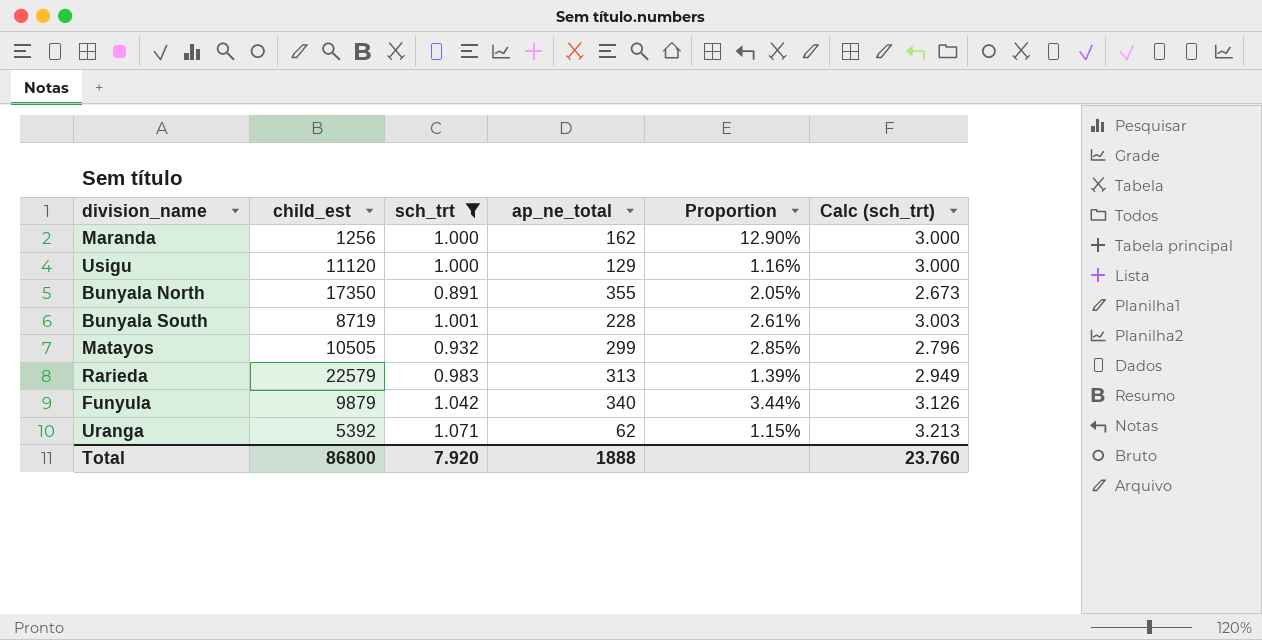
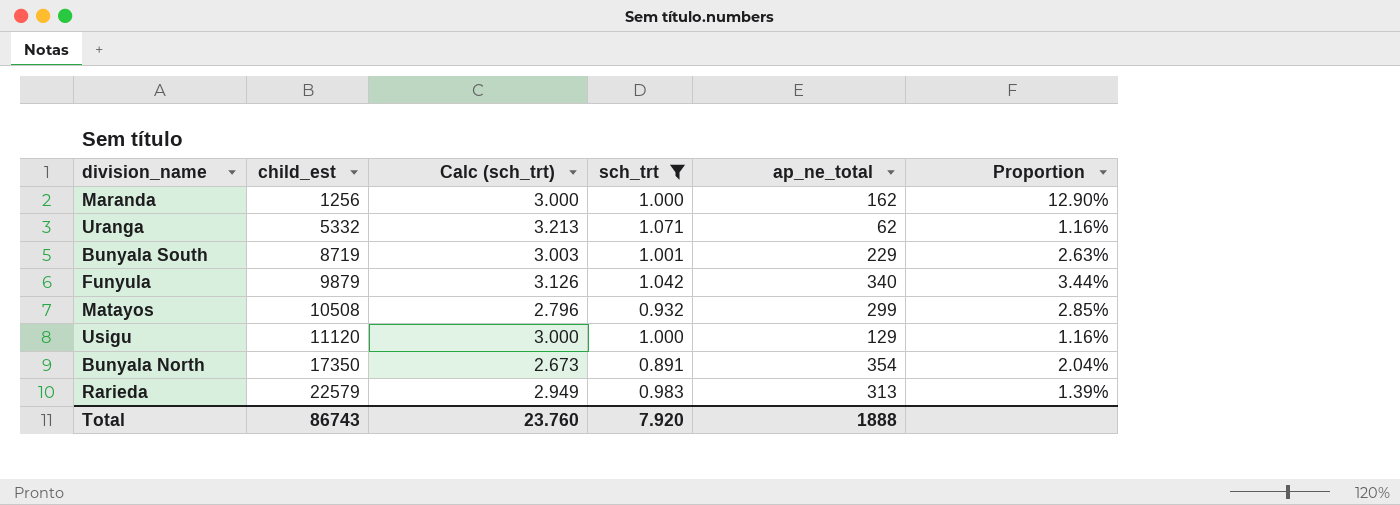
row order: none -> child_est ascending
column Calc (sch_trt) | position: 6 -> 3
Uranga | child_est: 5392 -> 5332
Uranga | Proportion: 1.15% -> 1.16%
Bunyala South | ap_ne_total: 228 -> 229
Bunyala South | Proportion: 2.61% -> 2.63%
Matayos | child_est: 10505 -> 10508
Bunyala North | ap_ne_total: 355 -> 354
Bunyala North | Proportion: 2.05% -> 2.04%
Total | child_est: 86800 -> 86743

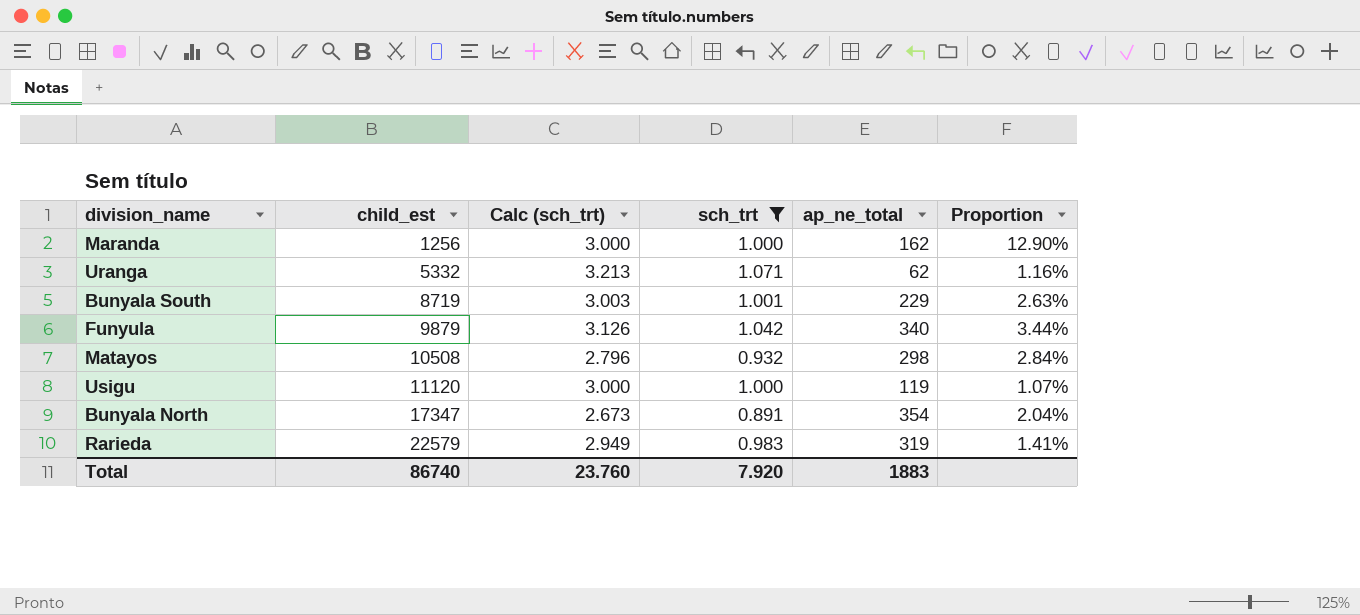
Matayos | ap_ne_total: 299 -> 298
Matayos | Proportion: 2.85% -> 2.84%
Usigu | ap_ne_total: 129 -> 119
Usigu | Proportion: 1.16% -> 1.07%
Bunyala North | child_est: 17350 -> 17347
Rarieda | ap_ne_total: 313 -> 319
Rarieda | Proportion: 1.39% -> 1.41%
Total | child_est: 86743 -> 86740
Total | ap_ne_total: 1888 -> 1883

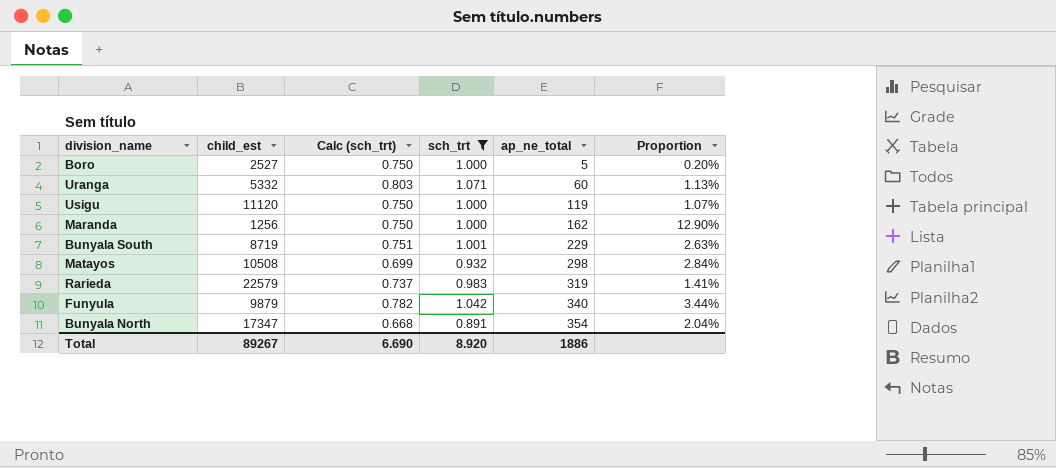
row order: child_est ascending -> ap_ne_total ascending
column Calc (sch_trt) | formula: [sch_trt] * 3 -> [sch_trt] * 0.75
row Boro: none -> 2527 | 0.750 | 1.000 | 5 | 0.20%
Uranga | ap_ne_total: 62 -> 60
Uranga | Proportion: 1.16% -> 1.13%
Total | child_est: 86740 -> 89267
Total | Calc (sch_trt): 23.760 -> 6.690
Total | sch_trt: 7.920 -> 8.920
Total | ap_ne_total: 1883 -> 1886

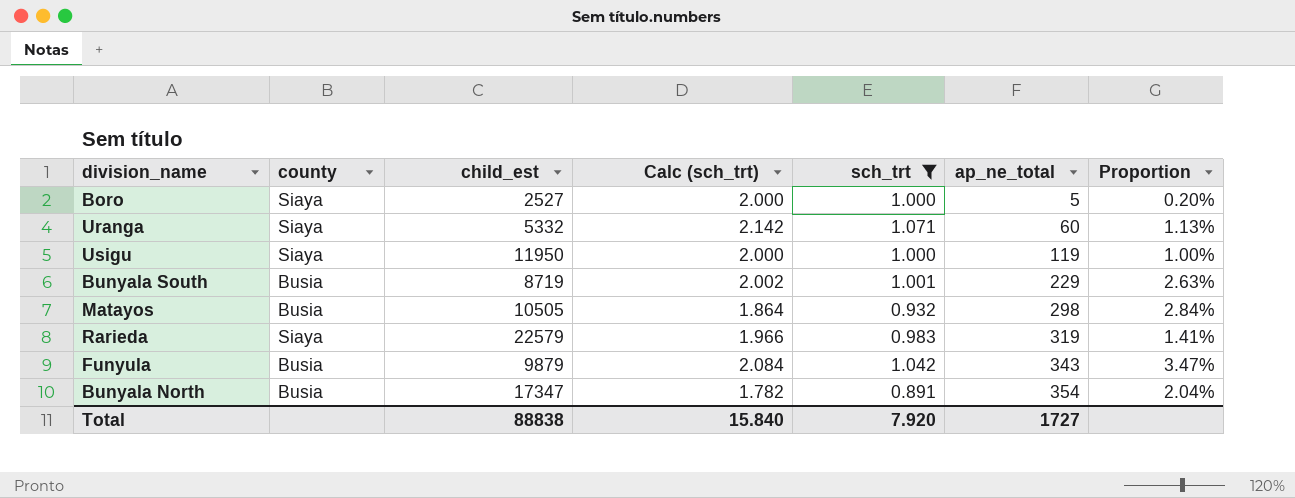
column county | position: none -> 2
column Calc (sch_trt) | formula: [sch_trt] * 0.75 -> [sch_trt] * 2
row Maranda: 1256 | 0.750 | 1.000 | 162 | 12.90% -> none
Usigu | child_est: 11120 -> 11950
Usigu | Proportion: 1.07% -> 1.00%
Matayos | child_est: 10508 -> 10505
Funyula | ap_ne_total: 340 -> 343
Funyula | Proportion: 3.44% -> 3.47%
Total | child_est: 89267 -> 88838
Total | Calc (sch_trt): 6.690 -> 15.840
Total | sch_trt: 8.920 -> 7.920
Total | ap_ne_total: 1886 -> 1727

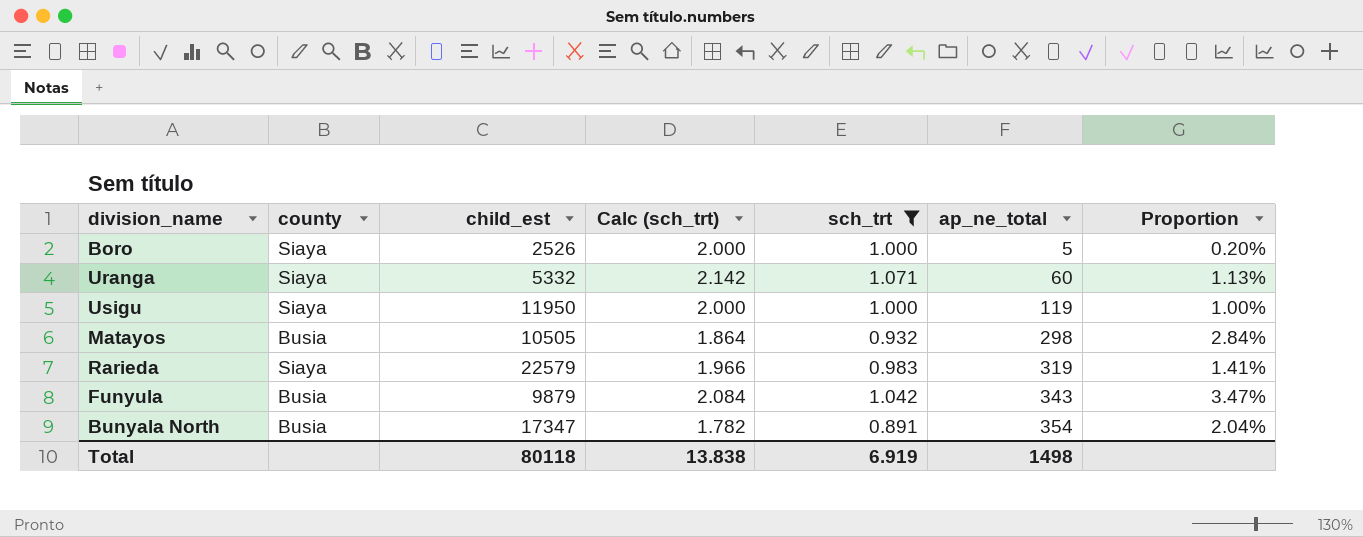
row Bunyala South: Busia | 8719 | 2.002 | 1.001 | 229 | 2.63% -> none
Boro | child_est: 2527 -> 2526
Total | child_est: 88838 -> 80118
Total | Calc (sch_trt): 15.840 -> 13.838
Total | sch_trt: 7.920 -> 6.919
Total | ap_ne_total: 1727 -> 1498

